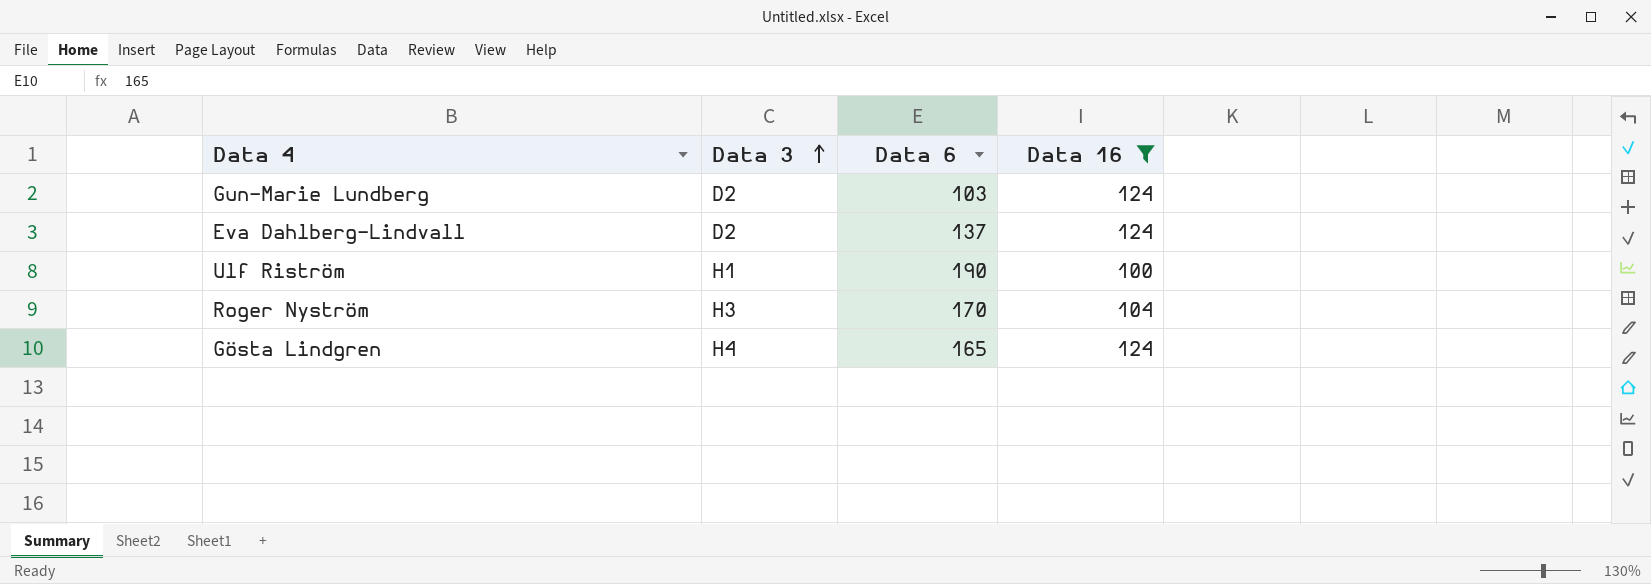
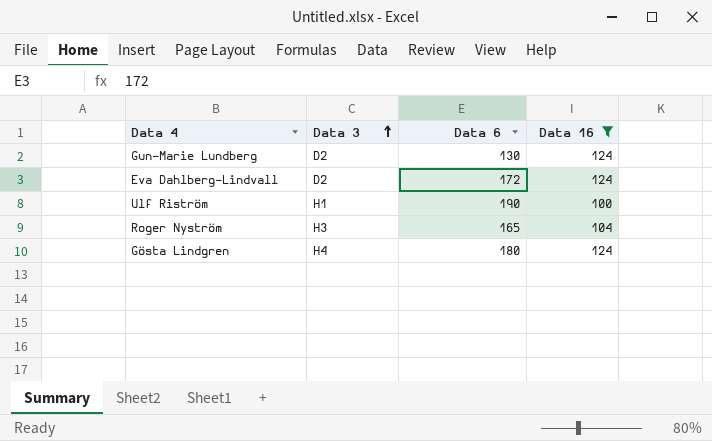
Gun-Marie Lundberg | Data 6: 103 -> 130
Eva Dahlberg-Lindvall | Data 6: 137 -> 172
Roger Nyström | Data 6: 170 -> 165
Gösta Lindgren | Data 6: 165 -> 180

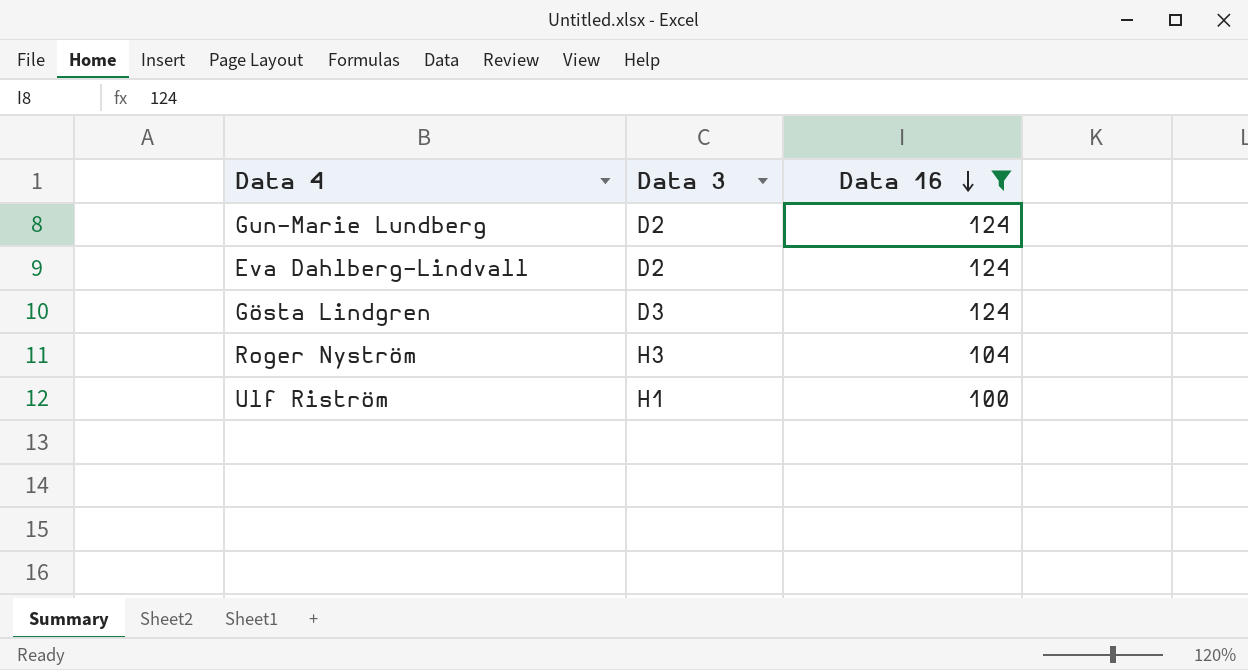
row order: Data 3 ascending -> Data 16 descending
column Data 6 | position: 3 -> none
Gösta Lindgren | Data 3: H4 -> D3

